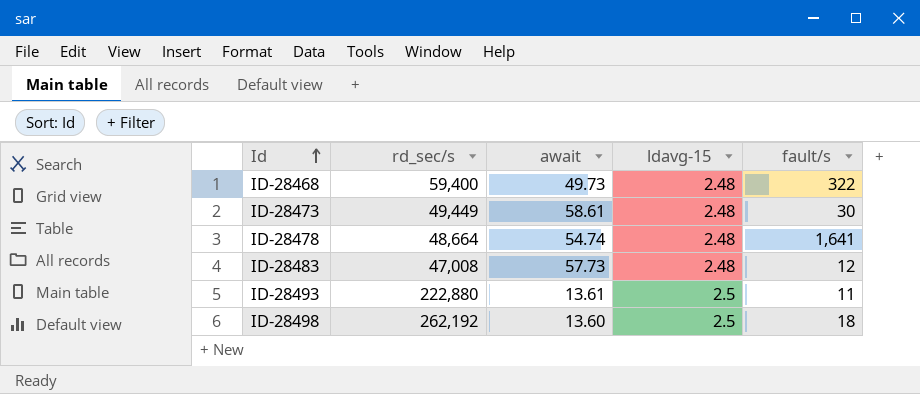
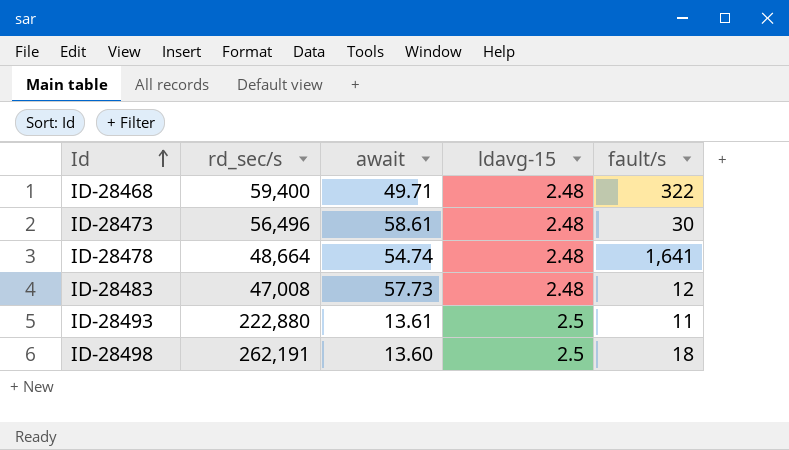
ID-28468 | await: 49.73 -> 49.71
ID-28473 | rd_sec/s: 49,449 -> 56,496
ID-28498 | rd_sec/s: 262,192 -> 262,191

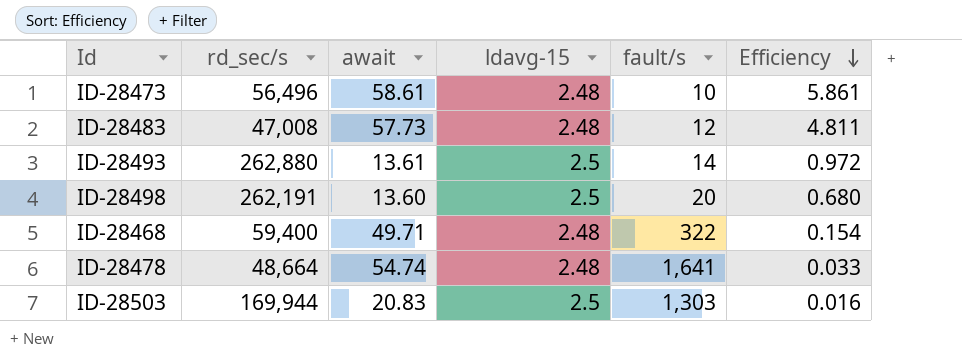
row order: Id ascending -> Efficiency descending
column Efficiency | formula: none -> [await] / [fault/s]
ID-28473 | fault/s: 30 -> 10
ID-28493 | rd_sec/s: 222,880 -> 262,880
ID-28493 | fault/s: 11 -> 14
ID-28498 | fault/s: 18 -> 20
row ID-28503: none -> 169,944 | 20.83 | 2.5 | 1,303 | 0.016

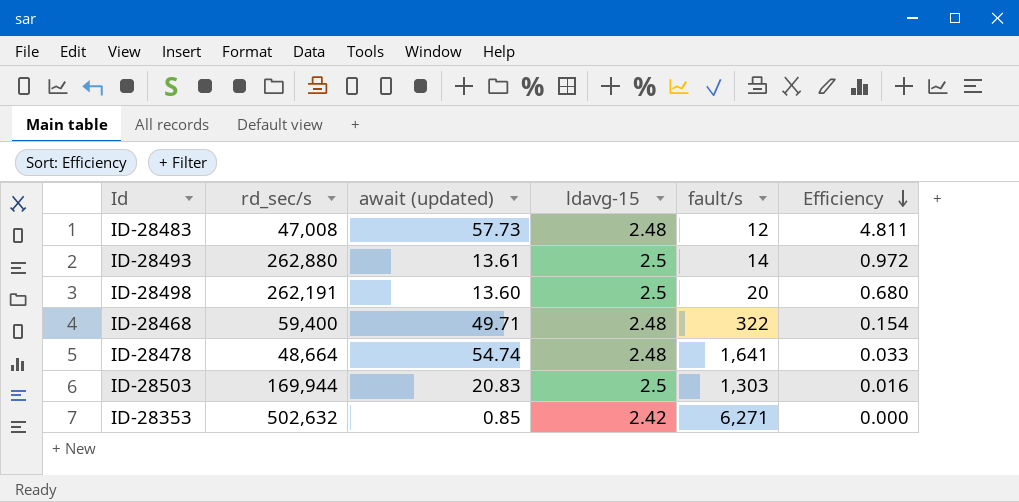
column name: await -> await (updated)
row ID-28473: 56,496 | 58.61 | 2.48 | 10 | 5.861 -> none
row ID-28353: none -> 502,632 | 0.85 | 2.42 | 6,271 | 0.000

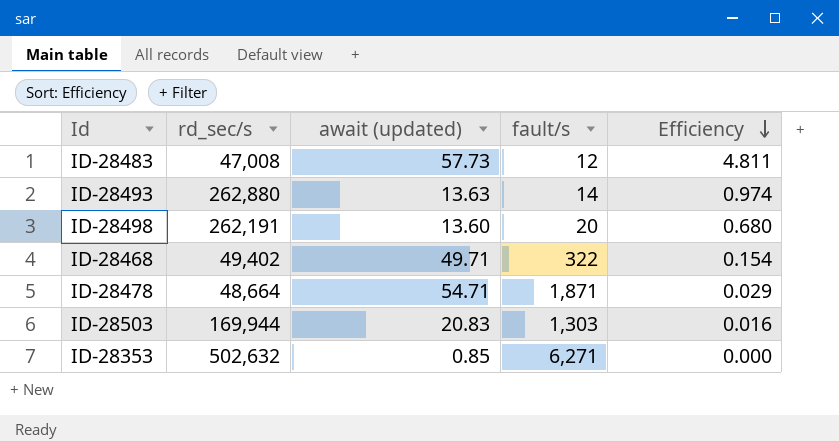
column ldavg-15 | position: 4 -> none
ID-28493 | await (updated): 13.61 -> 13.63
ID-28493 | Efficiency: 0.972 -> 0.974
ID-28468 | rd_sec/s: 59,400 -> 49,402
ID-28478 | await (updated): 54.74 -> 54.71
ID-28478 | fault/s: 1,641 -> 1,871
ID-28478 | Efficiency: 0.033 -> 0.029

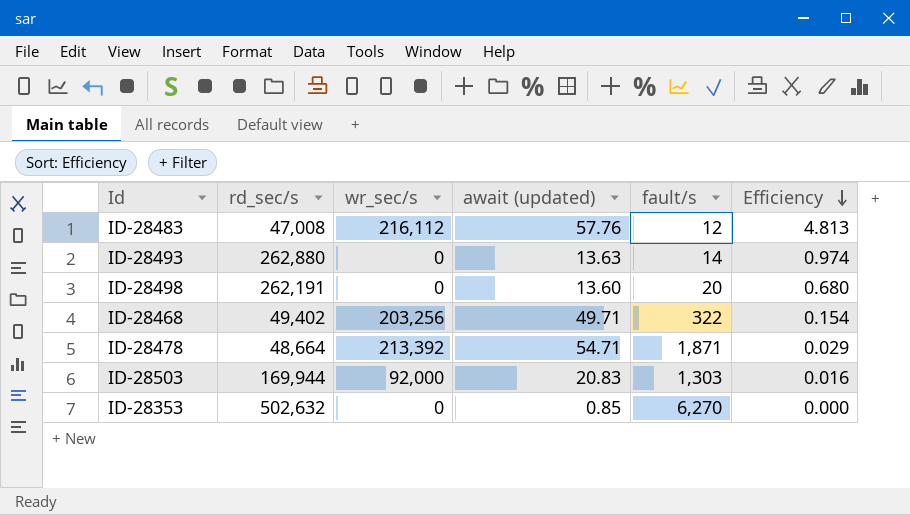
column wr_sec/s | position: none -> 3
ID-28483 | await (updated): 57.73 -> 57.76
ID-28483 | Efficiency: 4.811 -> 4.813
ID-28353 | fault/s: 6,271 -> 6,270

